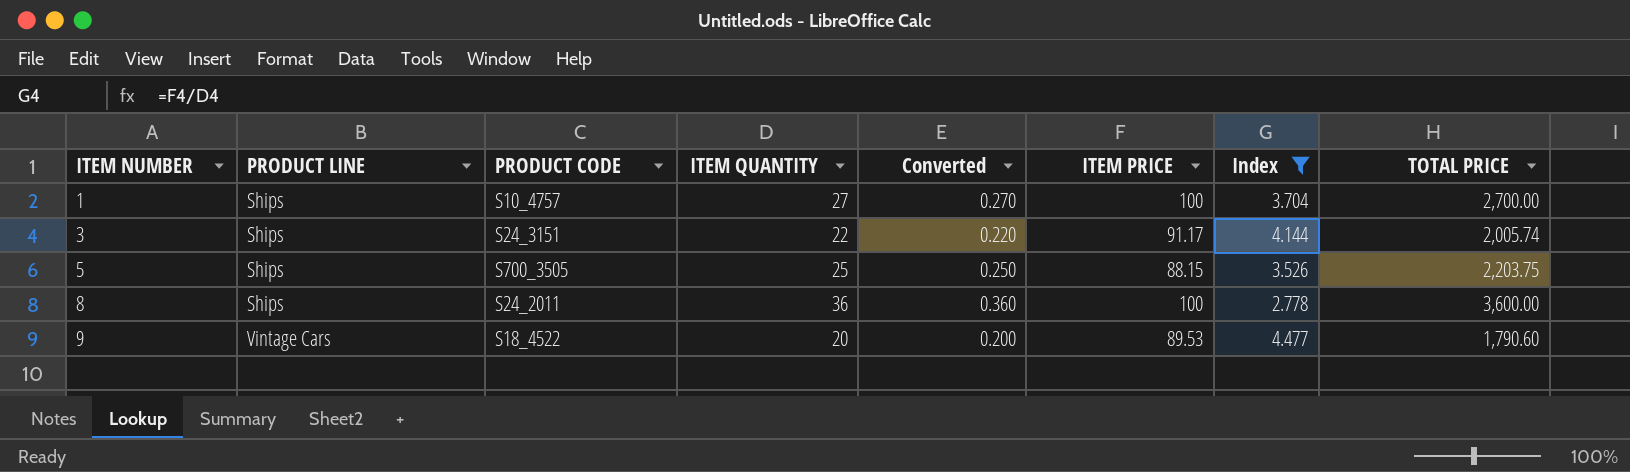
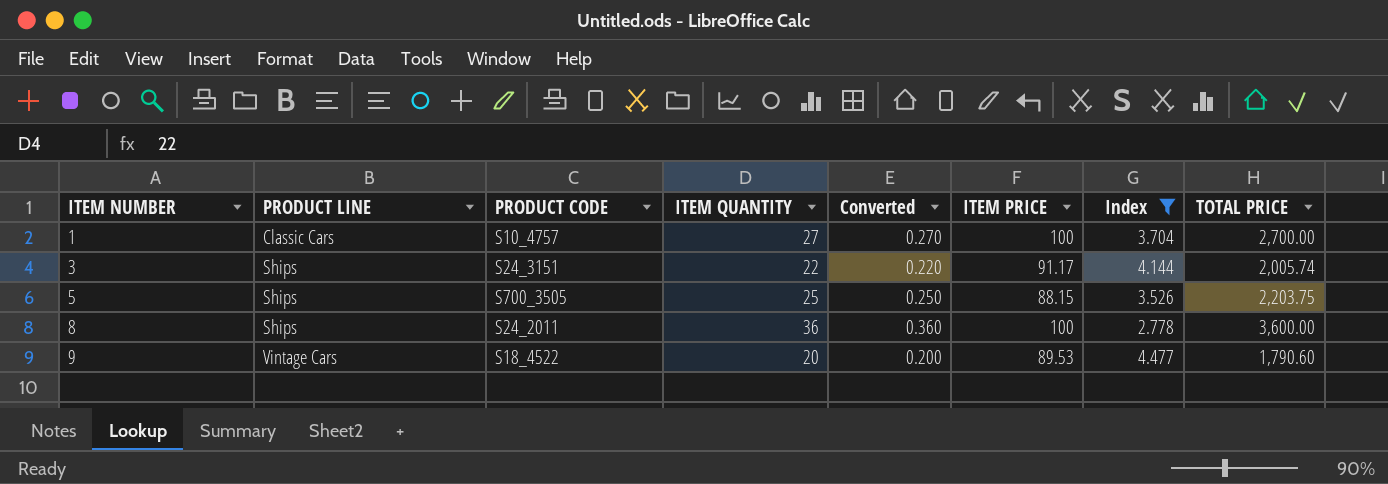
1 | PRODUCT LINE: Ships -> Classic Cars

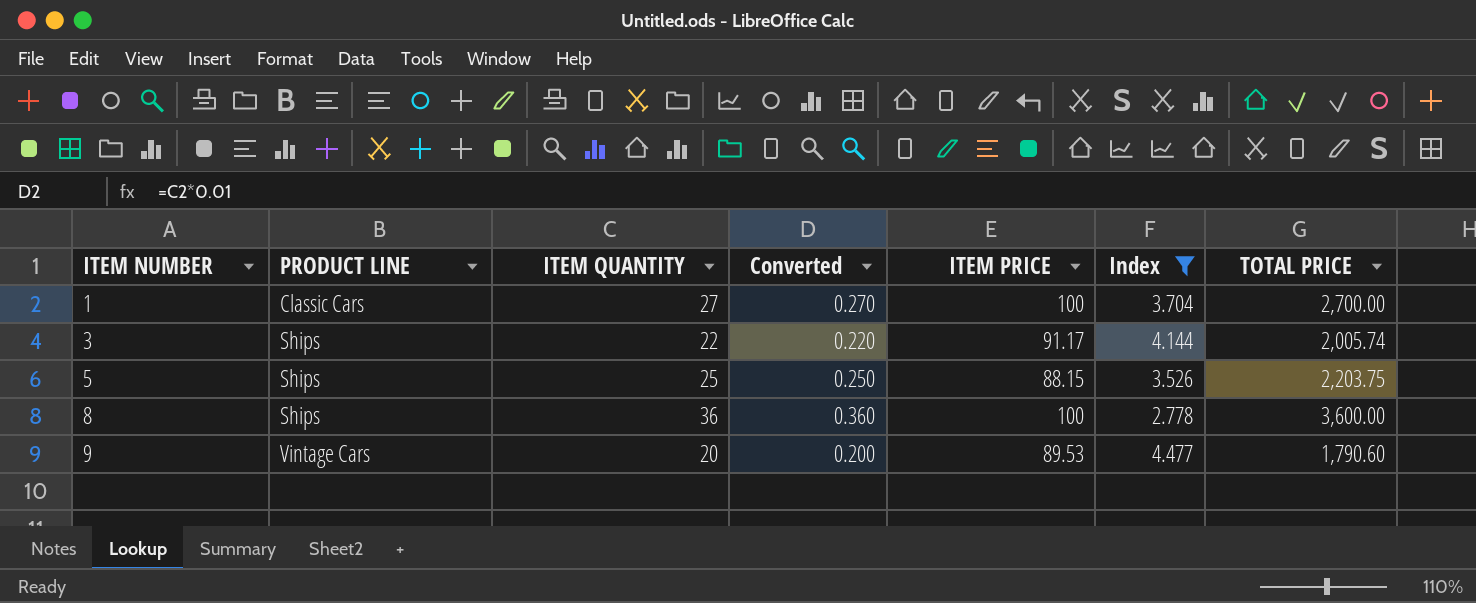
column PRODUCT CODE | position: 3 -> none

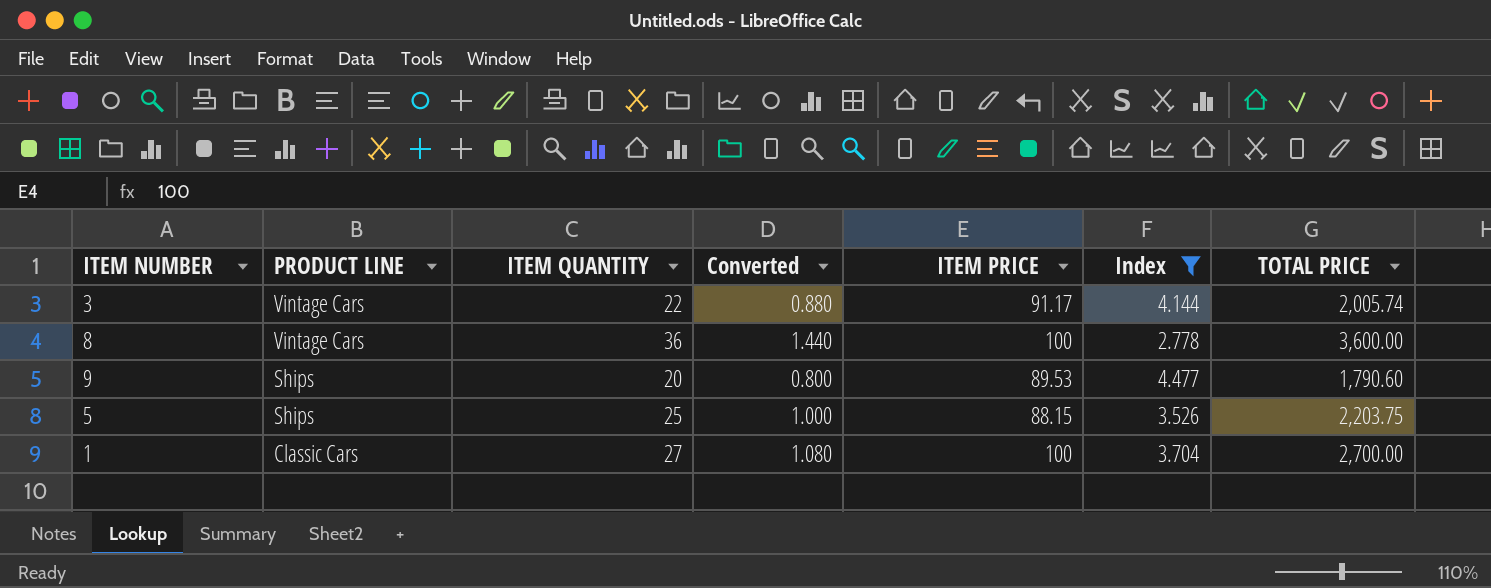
row order: ITEM NUMBER ascending -> PRODUCT LINE descending
column Converted | formula: [ITEM QUANTITY] * 0.01 -> [ITEM QUANTITY] * 0.04
3 | PRODUCT LINE: Ships -> Vintage Cars
8 | PRODUCT LINE: Ships -> Vintage Cars
9 | PRODUCT LINE: Vintage Cars -> Ships

